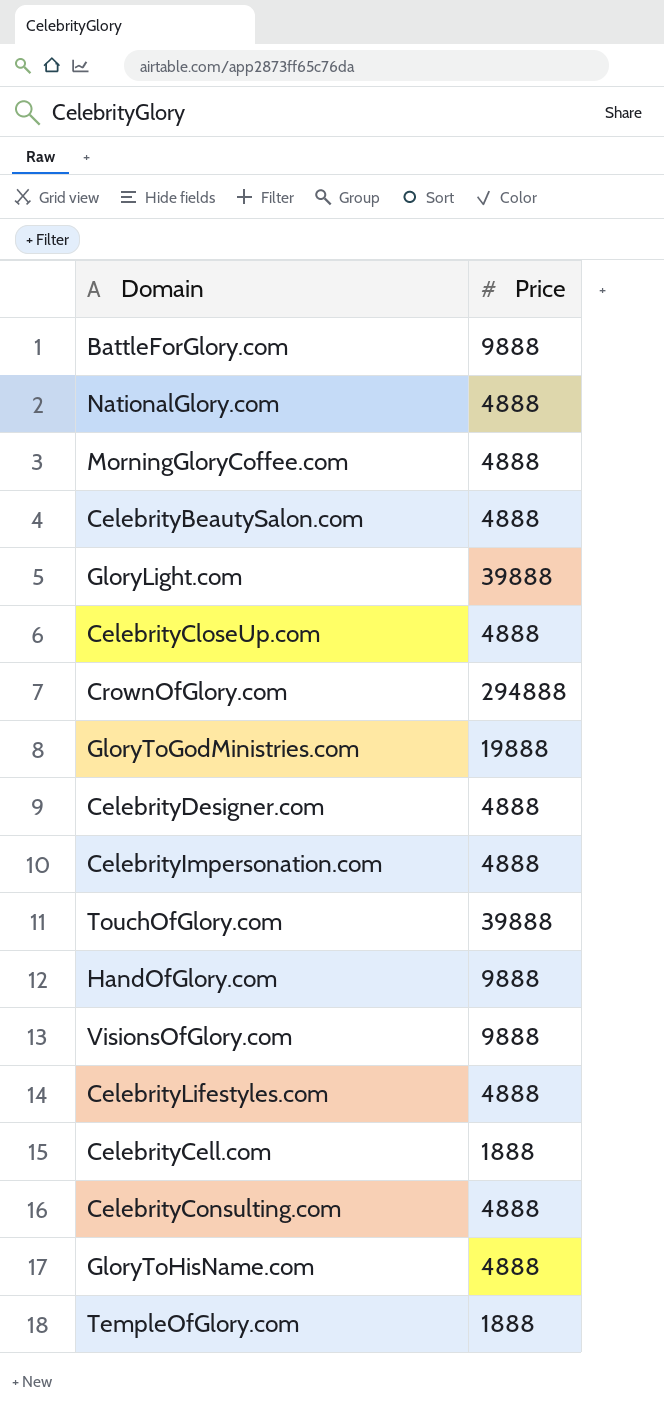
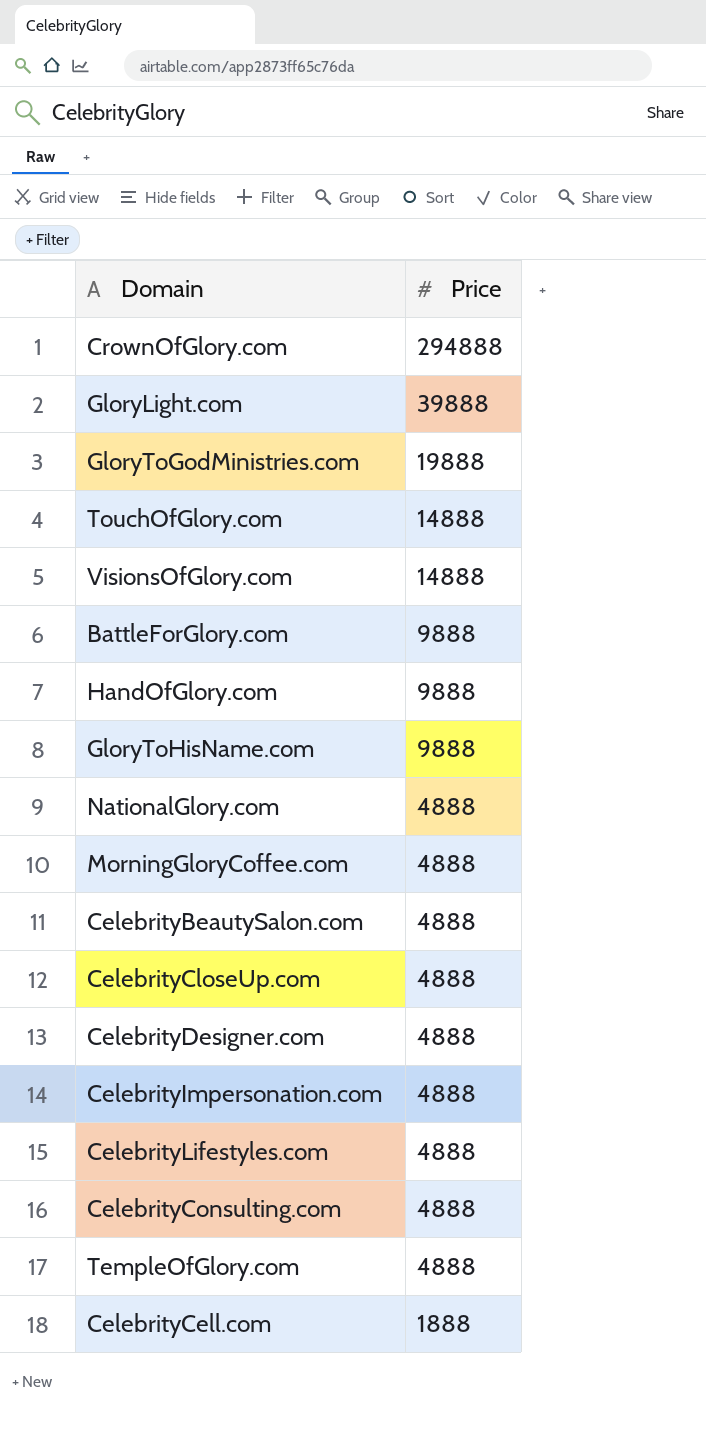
row order: none -> Price descending
TouchOfGlory.com | Price: 39888 -> 14888
VisionsOfGlory.com | Price: 9888 -> 14888
GloryToHisName.com | Price: 4888 -> 9888
TempleOfGlory.com | Price: 1888 -> 4888

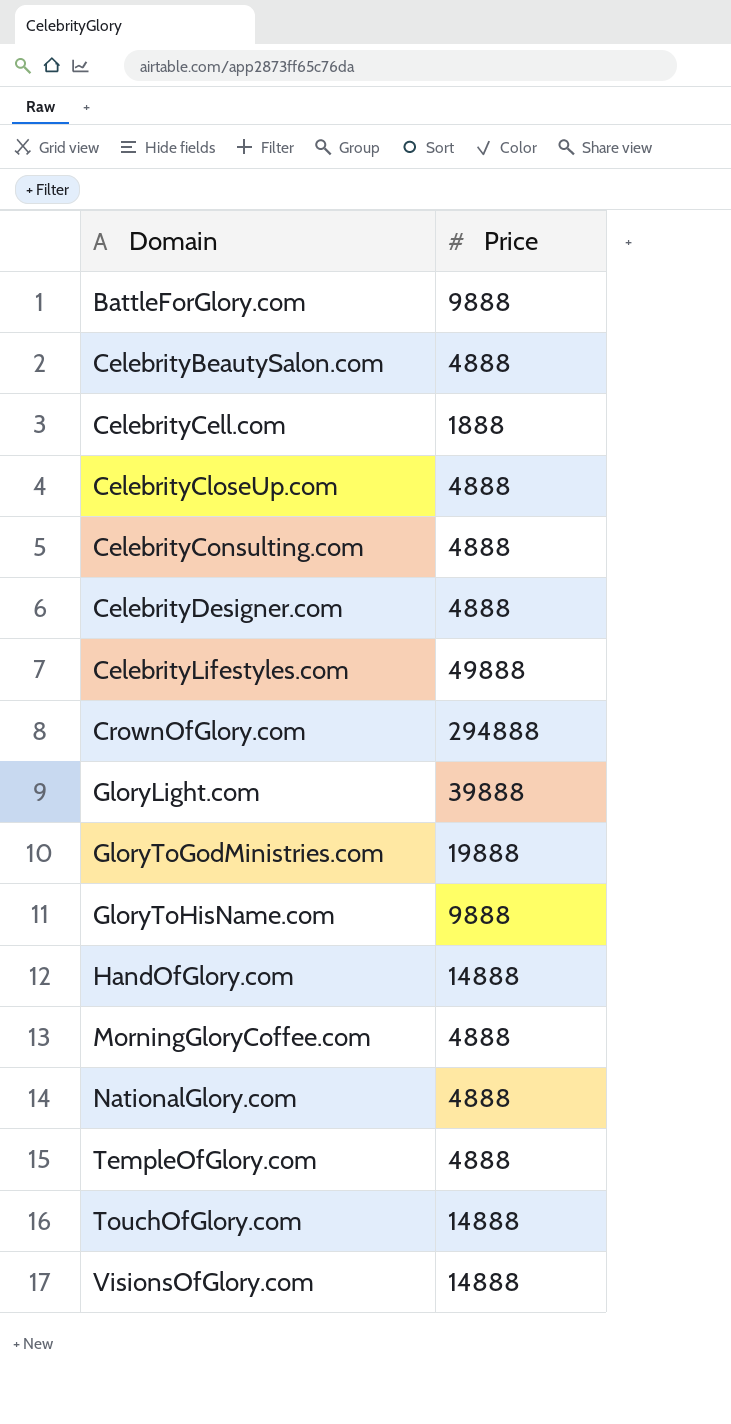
row order: Price descending -> Domain ascending
row CelebrityImpersonation.com: 4888 -> none
CelebrityLifestyles.com | Price: 4888 -> 49888
HandOfGlory.com | Price: 9888 -> 14888

